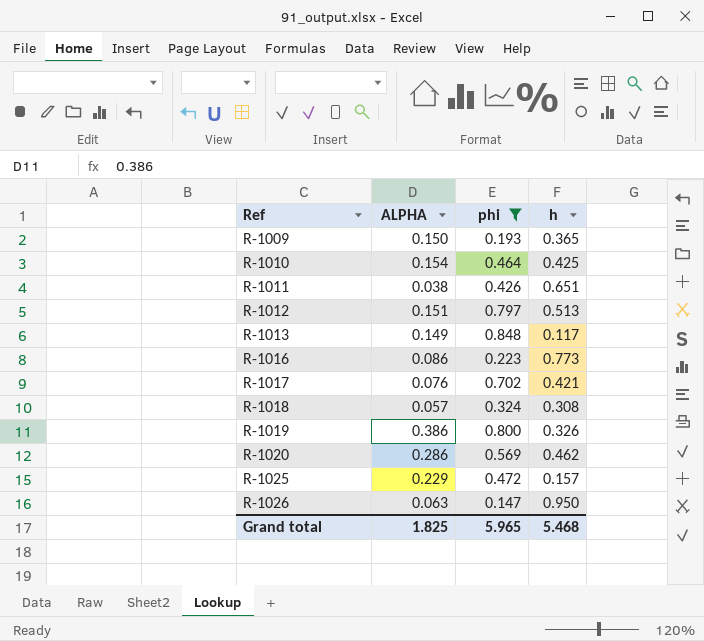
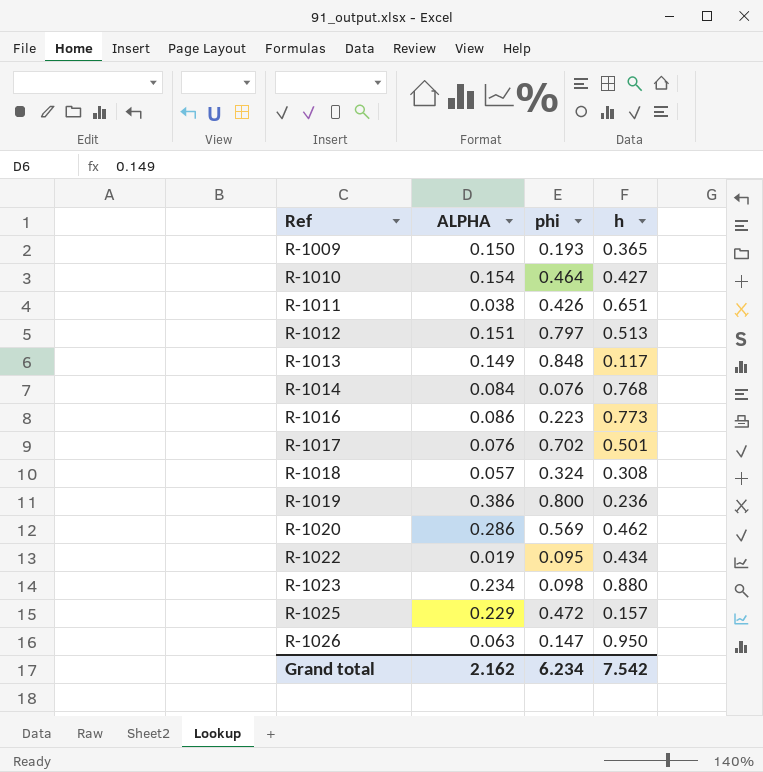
filter: phi >= 0.147 -> none
R-1010 | h: 0.425 -> 0.427
R-1017 | h: 0.421 -> 0.501
R-1019 | h: 0.326 -> 0.236
Grand total | ALPHA: 1.825 -> 2.162
Grand total | phi: 5.965 -> 6.234
Grand total | h: 5.468 -> 7.542

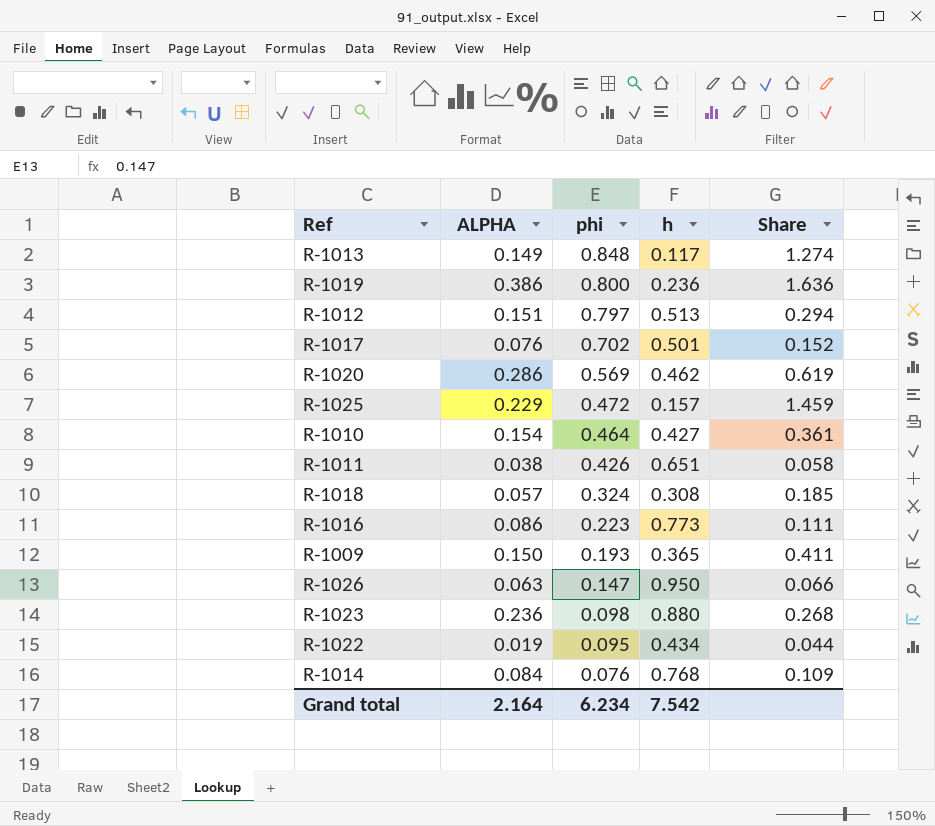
row order: Ref ascending -> phi descending
column Share | formula: none -> [ALPHA] / [h]
R-1023 | ALPHA: 0.234 -> 0.236
Grand total | ALPHA: 2.162 -> 2.164

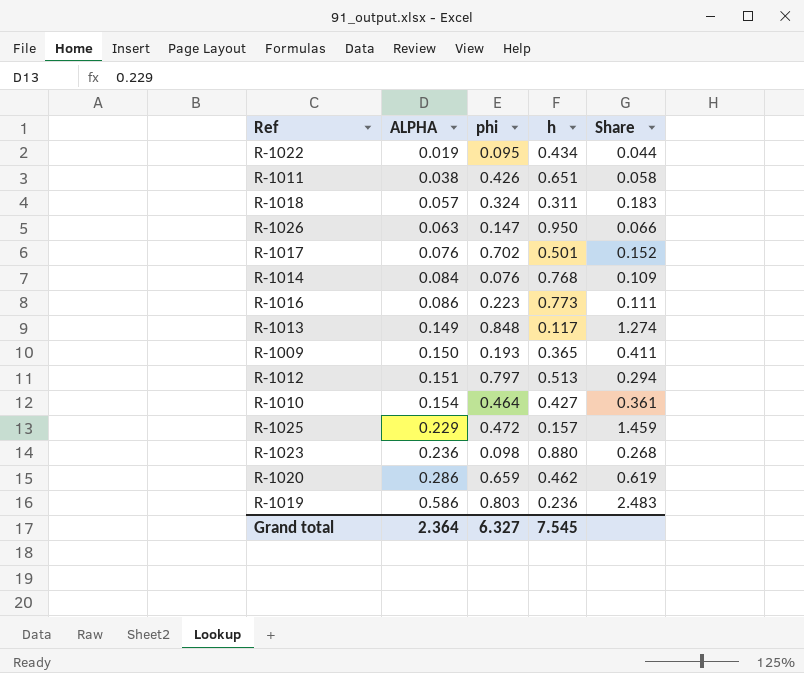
row order: phi descending -> ALPHA ascending
R-1018 | h: 0.308 -> 0.311
R-1018 | Share: 0.185 -> 0.183
R-1020 | phi: 0.569 -> 0.659
R-1019 | ALPHA: 0.386 -> 0.586
R-1019 | phi: 0.800 -> 0.803
R-1019 | Share: 1.636 -> 2.483
Grand total | ALPHA: 2.164 -> 2.364
Grand total | phi: 6.234 -> 6.327
Grand total | h: 7.542 -> 7.545

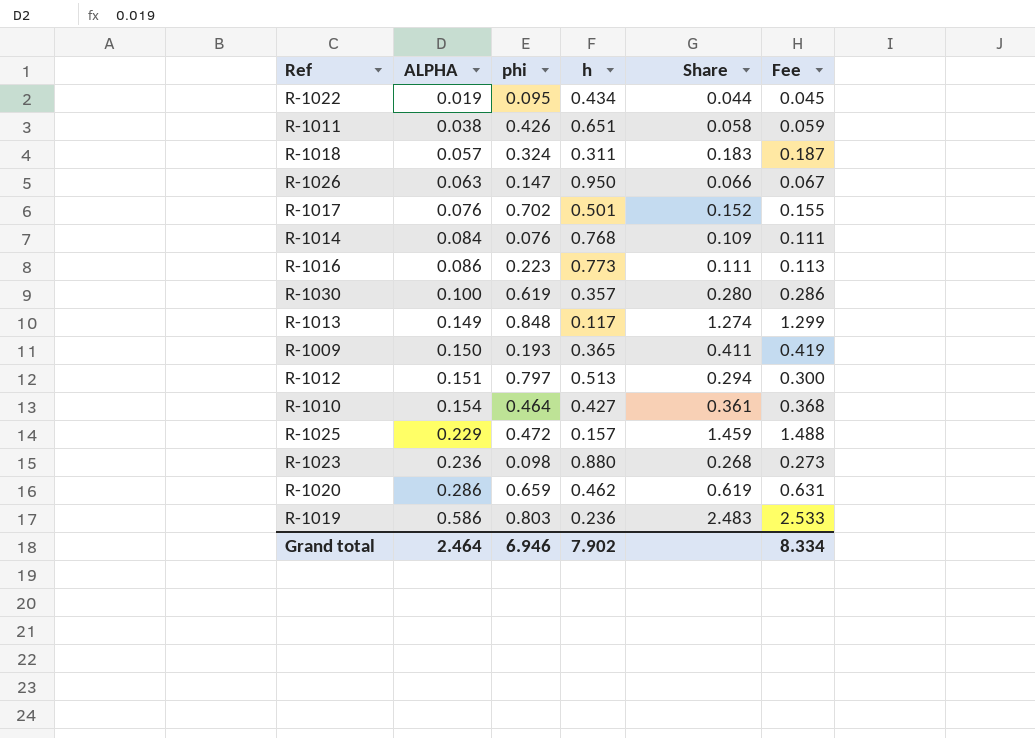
column Fee | formula: none -> [Share] * 1.02
row R-1030: none -> 0.100 | 0.619 | 0.357 | 0.280 | 0.286
Grand total | ALPHA: 2.364 -> 2.464
Grand total | phi: 6.327 -> 6.946
Grand total | h: 7.545 -> 7.902

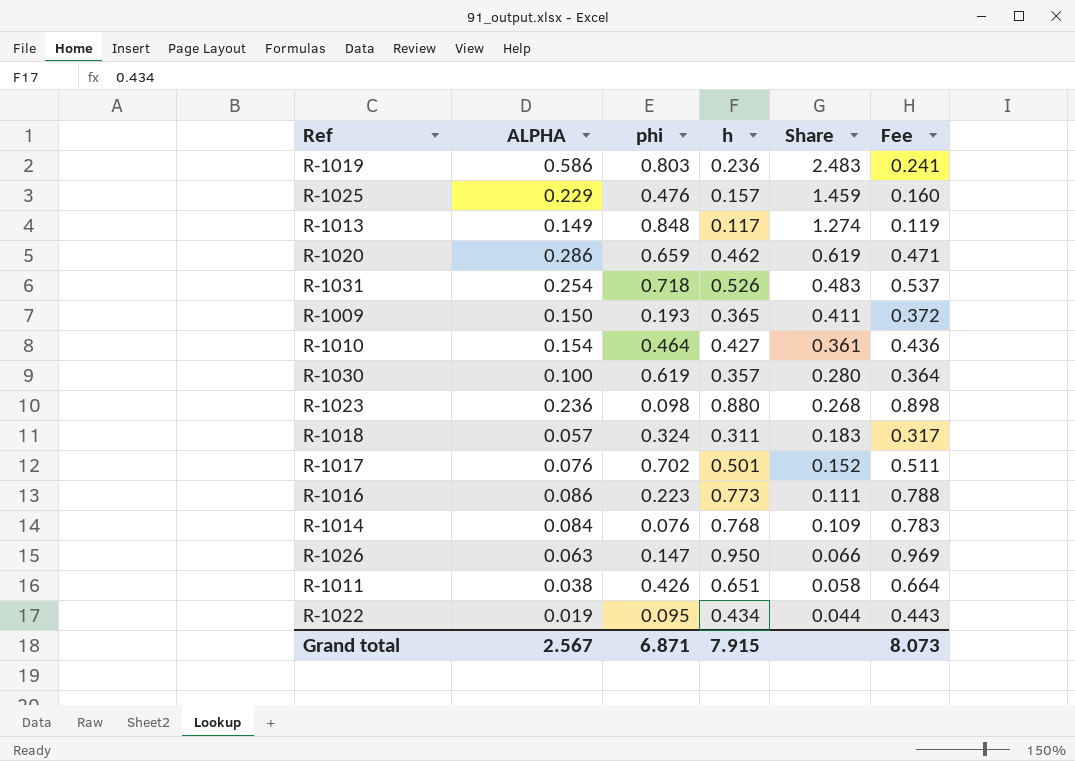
row order: ALPHA ascending -> Share descending
column Fee | formula: [Share] * 1.02 -> [h] * 1.02
row R-1012: 0.151 | 0.797 | 0.513 | 0.294 | 0.300 -> none
R-1025 | phi: 0.472 -> 0.476
row R-1031: none -> 0.254 | 0.718 | 0.526 | 0.483 | 0.537
Grand total | ALPHA: 2.464 -> 2.567
Grand total | phi: 6.946 -> 6.871
Grand total | h: 7.902 -> 7.915
Grand total | Fee: 8.334 -> 8.073

